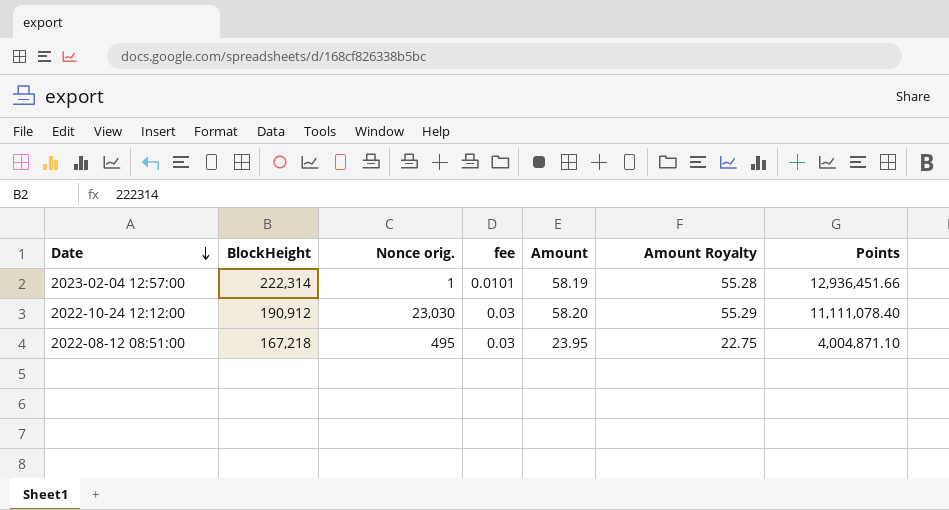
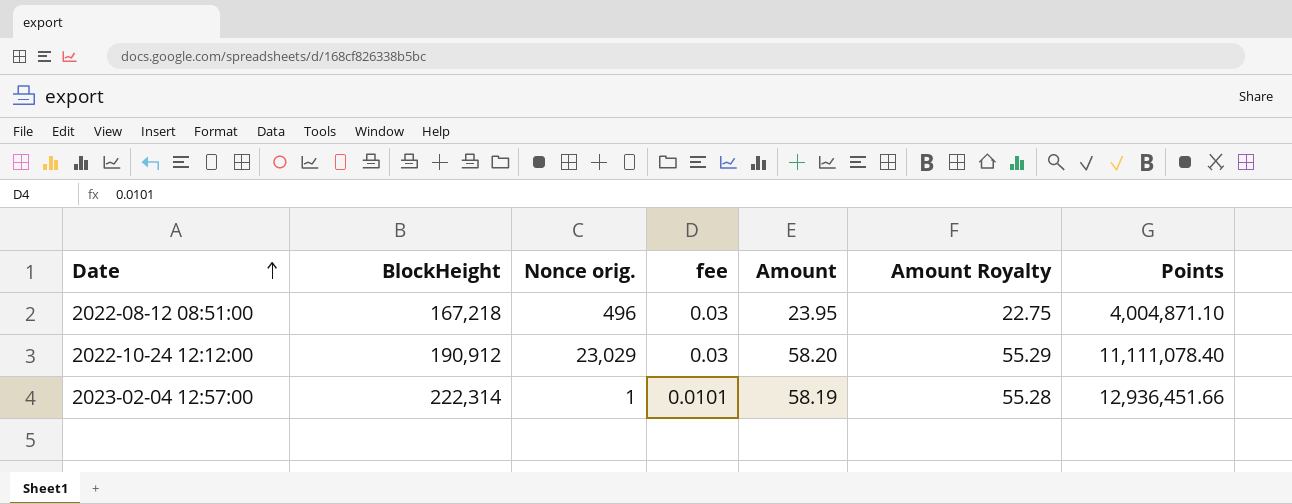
row order: Date descending -> Date ascending
2022-08-12 08:51:00 | Nonce orig.: 495 -> 496
2022-10-24 12:12:00 | Nonce orig.: 23,030 -> 23,029

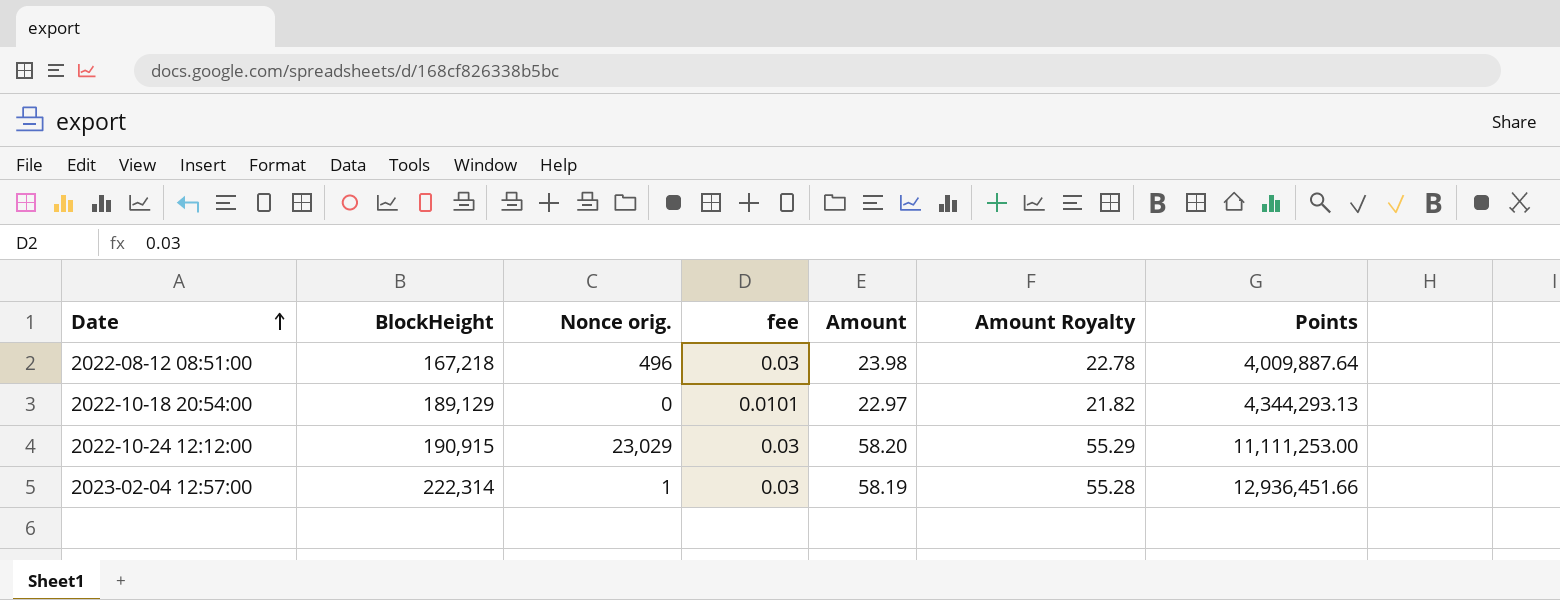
2022-08-12 08:51:00 | Amount: 23.95 -> 23.98
2022-08-12 08:51:00 | Amount Royalty: 22.75 -> 22.78
2022-08-12 08:51:00 | Points: 4,004,871.10 -> 4,009,887.64
row 2022-10-18 20:54:00: none -> 189,129 | 0 | 0.0101 | 22.97 | 21.82 | 4,344,293.13
2022-10-24 12:12:00 | BlockHeight: 190,912 -> 190,915
2022-10-24 12:12:00 | Points: 11,111,078.40 -> 11,111,253.00
2023-02-04 12:57:00 | fee: 0.0101 -> 0.03

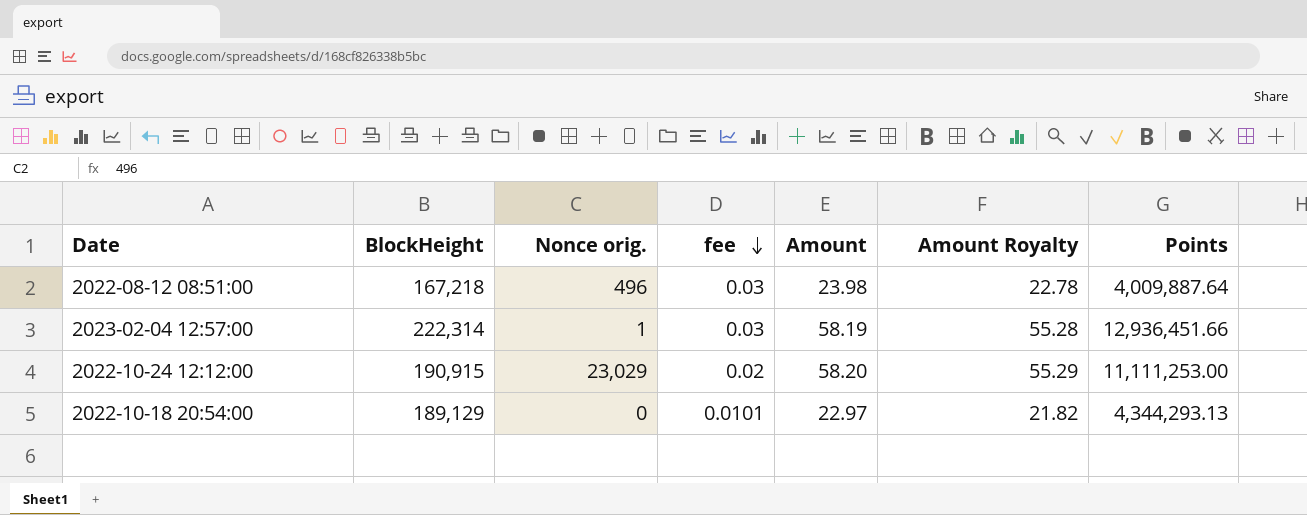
row order: Date ascending -> fee descending
2022-10-24 12:12:00 | fee: 0.03 -> 0.02

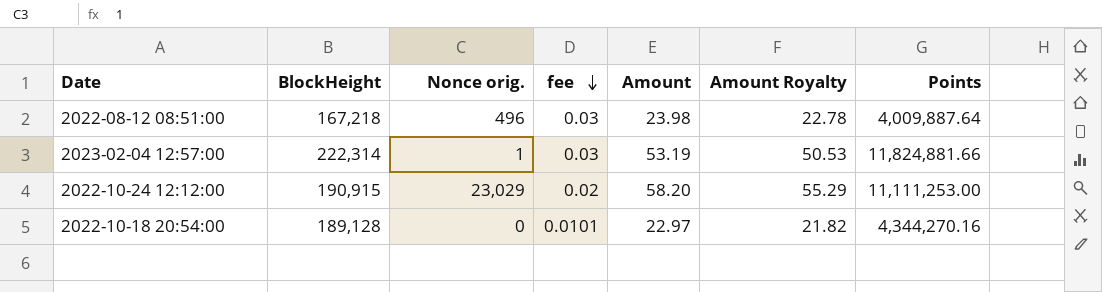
2023-02-04 12:57:00 | Amount: 58.19 -> 53.19
2023-02-04 12:57:00 | Amount Royalty: 55.28 -> 50.53
2023-02-04 12:57:00 | Points: 12,936,451.66 -> 11,824,881.66
2022-10-18 20:54:00 | BlockHeight: 189,129 -> 189,128
2022-10-18 20:54:00 | Points: 4,344,293.13 -> 4,344,270.16

